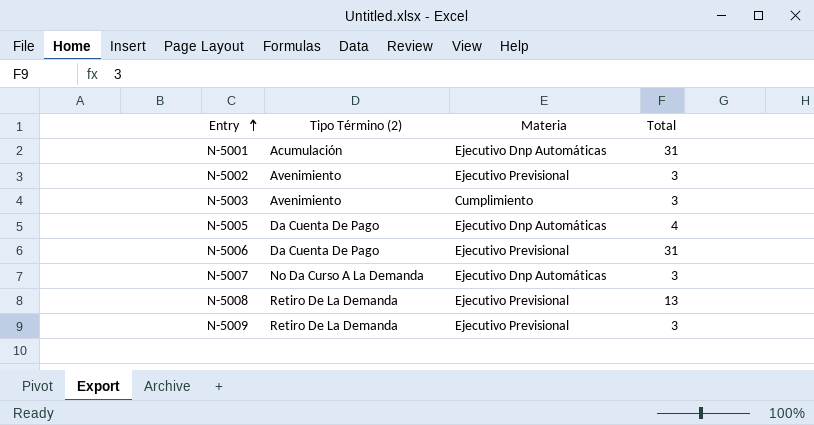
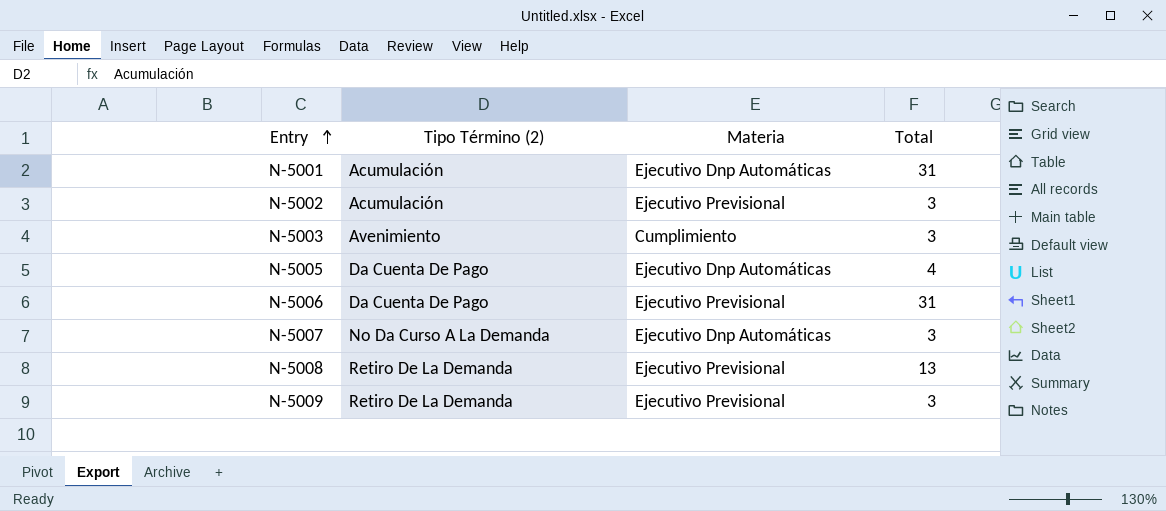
N-5002 | Tipo Término (2): Avenimiento -> Acumulación

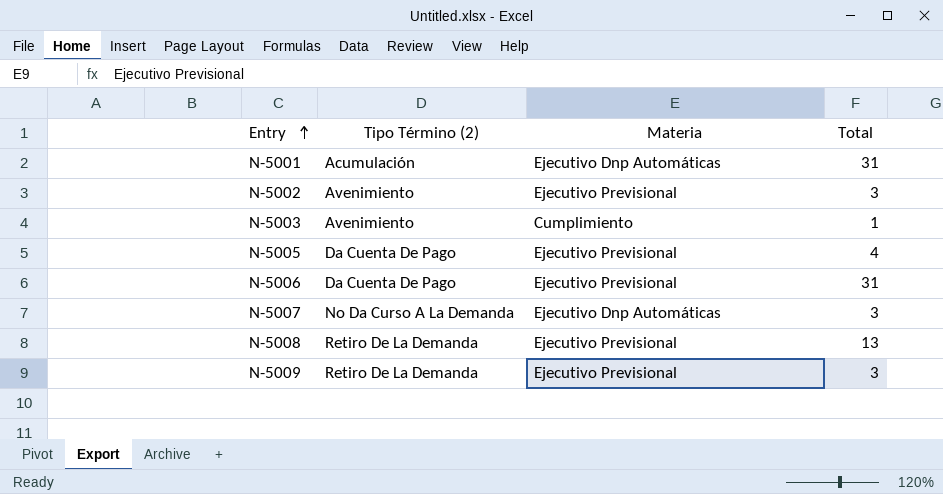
N-5002 | Tipo Término (2): Acumulación -> Avenimiento
N-5003 | Total: 3 -> 1
N-5005 | Materia: Ejecutivo Dnp Automáticas -> Ejecutivo Previsional

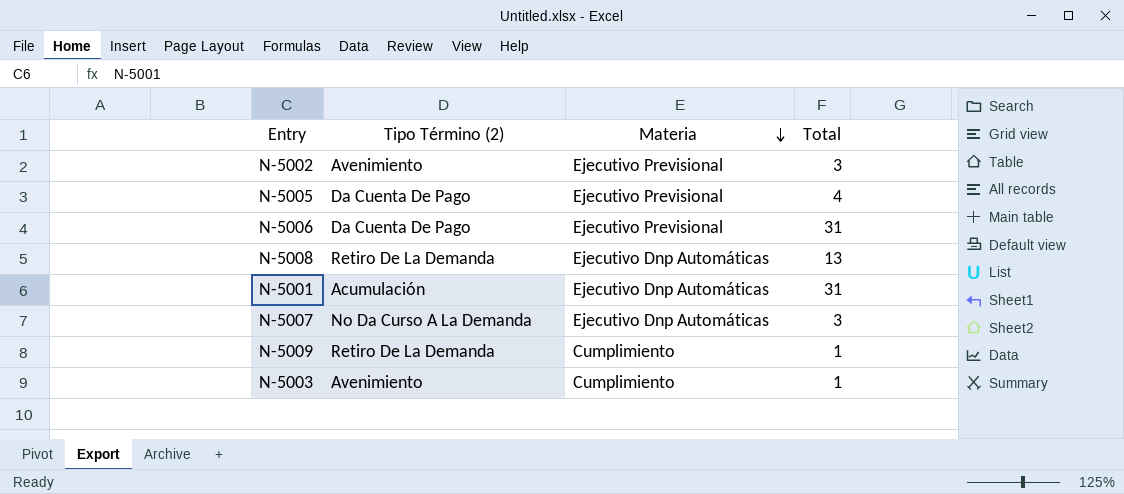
row order: Entry ascending -> Materia descending
N-5008 | Materia: Ejecutivo Previsional -> Ejecutivo Dnp Automáticas
N-5009 | Materia: Ejecutivo Previsional -> Cumplimiento
N-5009 | Total: 3 -> 1

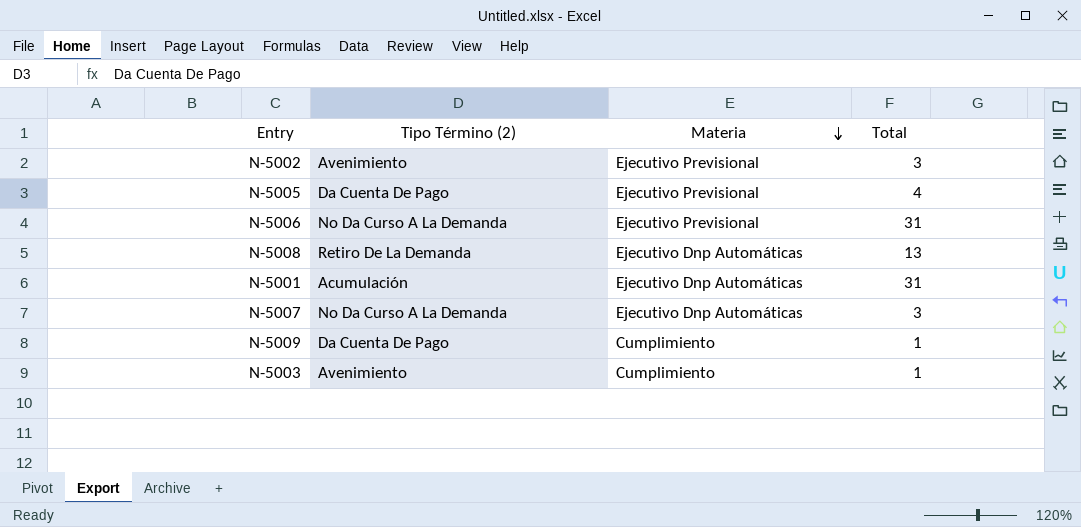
N-5006 | Tipo Término (2): Da Cuenta De Pago -> No Da Curso A La Demanda
N-5009 | Tipo Término (2): Retiro De La Demanda -> Da Cuenta De Pago

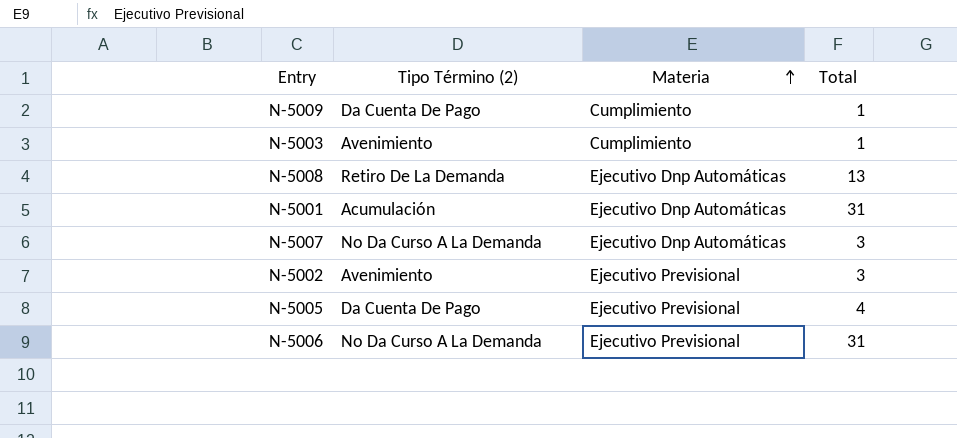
row order: Materia descending -> Materia ascending

